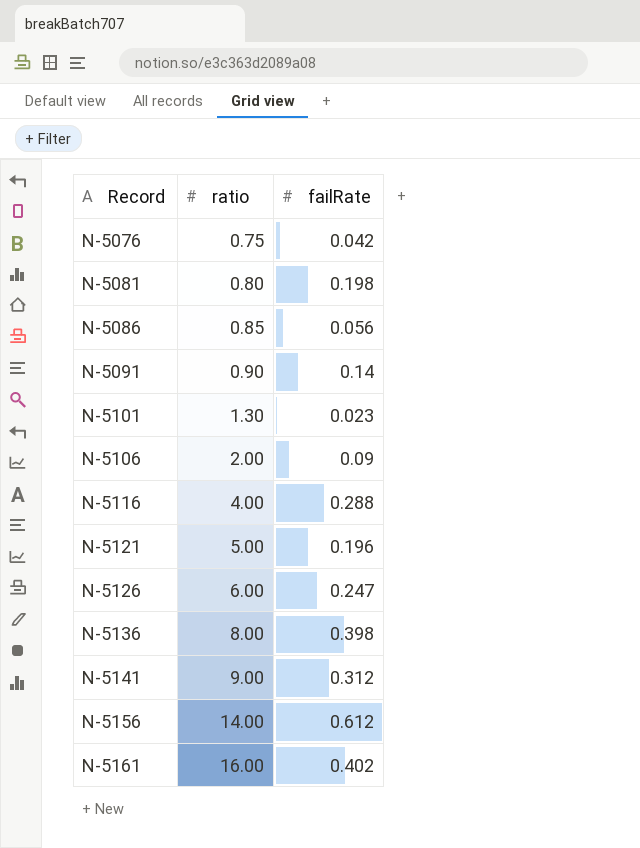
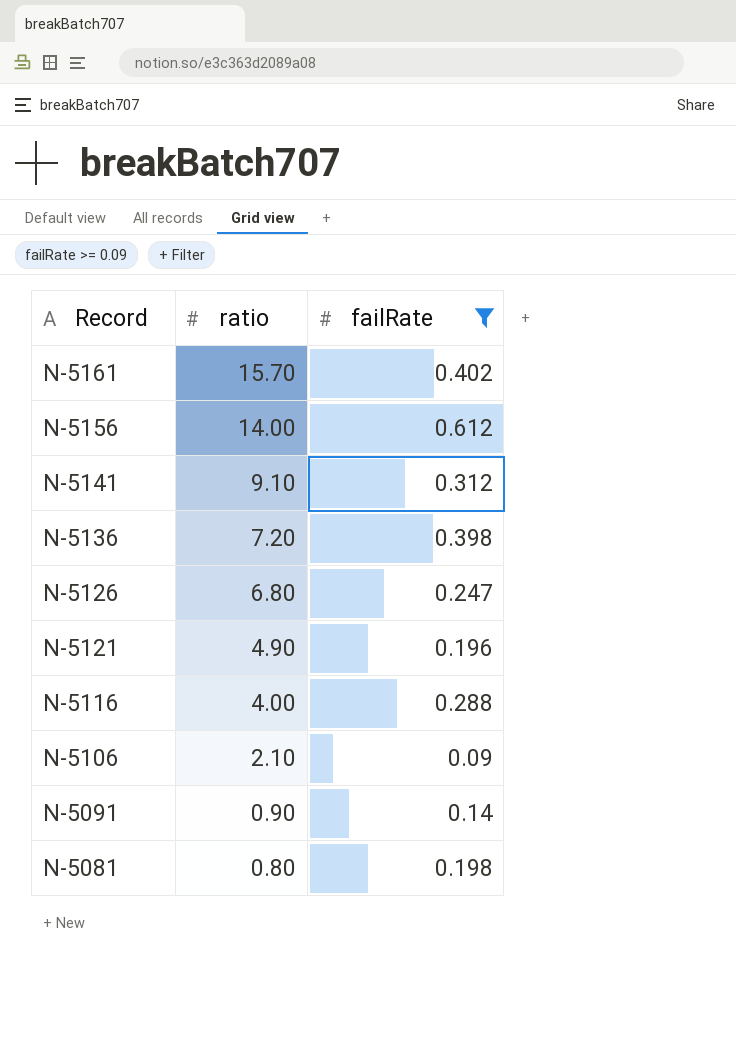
filter: none -> failRate >= 0.09
row order: Record ascending -> Record descending
N-5161 | ratio: 16.00 -> 15.70
N-5141 | ratio: 9.00 -> 9.10
N-5136 | ratio: 8.00 -> 7.20
N-5126 | ratio: 6.00 -> 6.80
N-5121 | ratio: 5.00 -> 4.90
N-5106 | ratio: 2.00 -> 2.10

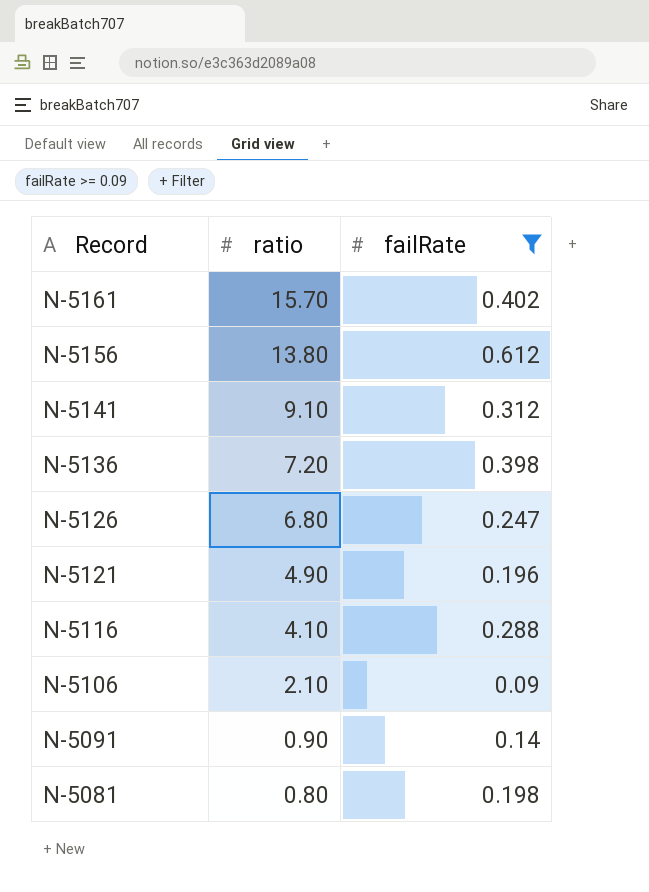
N-5156 | ratio: 14.00 -> 13.80
N-5116 | ratio: 4.00 -> 4.10

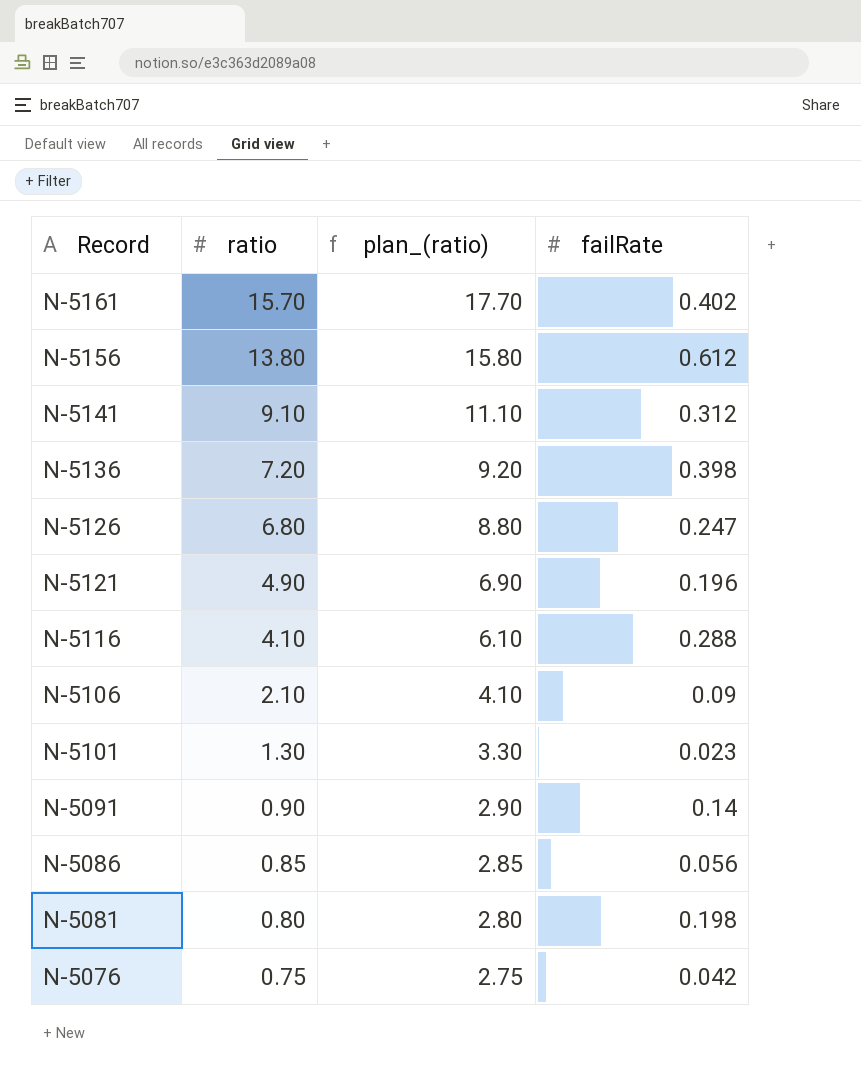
filter: failRate >= 0.09 -> none
column plan_(ratio) | formula: none -> [ratio] + 2

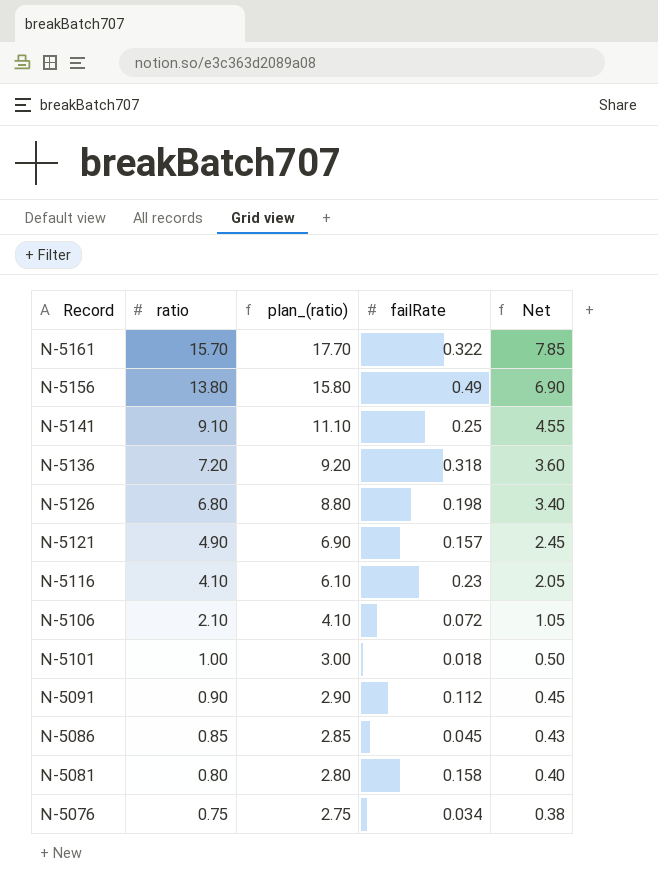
column Net | formula: none -> [ratio] * 0.5
N-5161 | failRate: 0.402 -> 0.322
N-5156 | failRate: 0.612 -> 0.49
N-5141 | failRate: 0.312 -> 0.25
N-5136 | failRate: 0.398 -> 0.318
N-5126 | failRate: 0.247 -> 0.198
N-5121 | failRate: 0.196 -> 0.157
N-5116 | failRate: 0.288 -> 0.23
N-5106 | failRate: 0.09 -> 0.072
N-5101 | ratio: 1.30 -> 1.00
N-5101 | plan_(ratio): 3.30 -> 3.00
N-5101 | failRate: 0.023 -> 0.018
N-5091 | failRate: 0.14 -> 0.112
N-5086 | failRate: 0.056 -> 0.045
N-5081 | failRate: 0.198 -> 0.158
N-5076 | failRate: 0.042 -> 0.034

